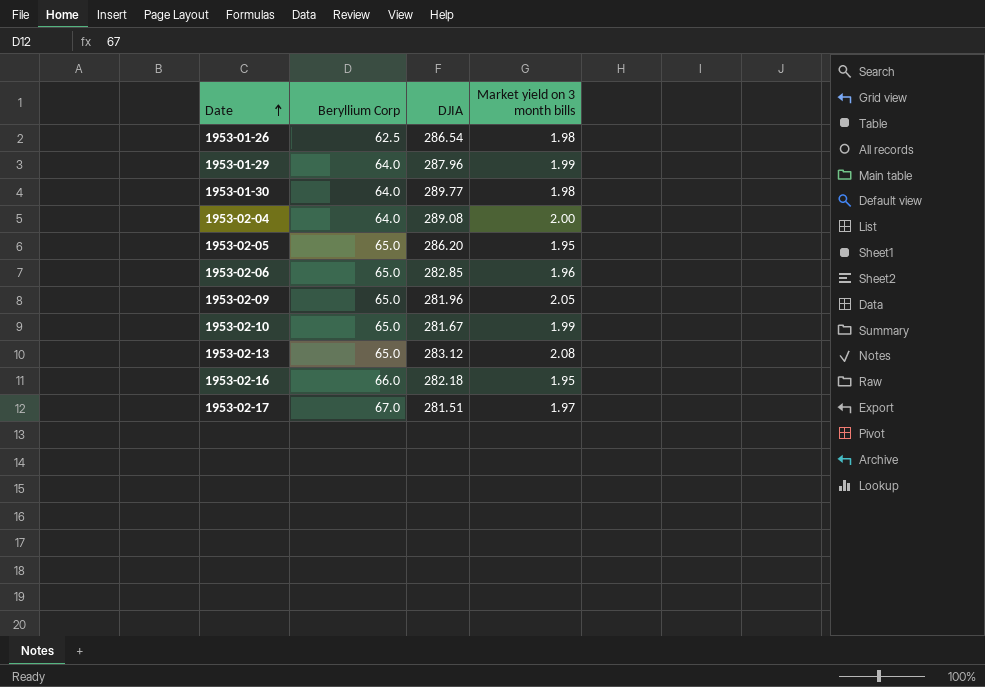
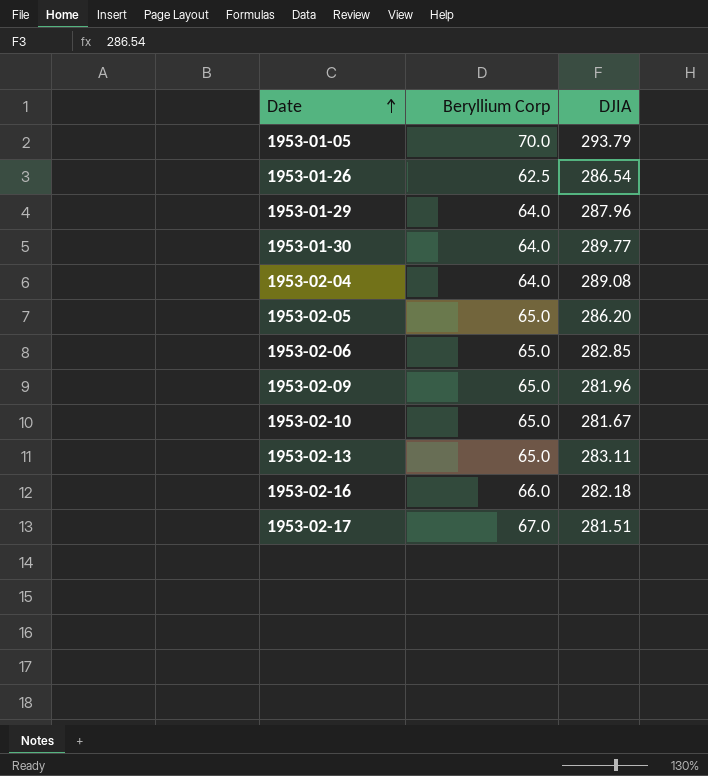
column Market yield on 3 month bills | position: 4 -> none
row 1953-01-05: none -> 70.0 | 293.79
1953-02-13 | DJIA: 283.12 -> 283.11

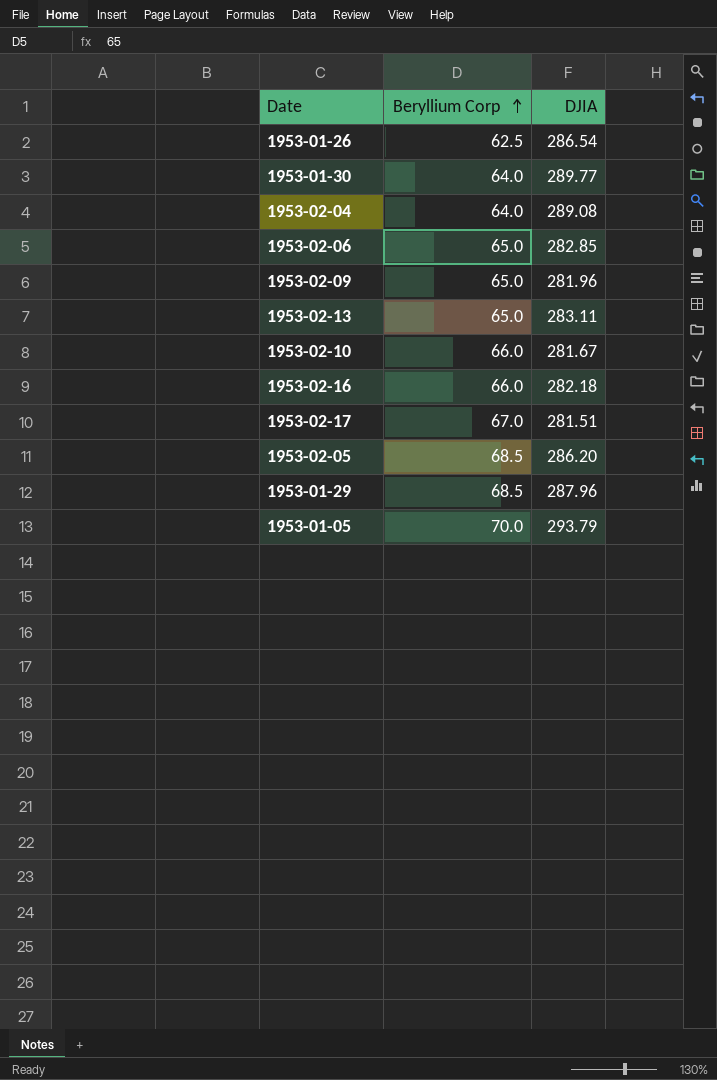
row order: Date ascending -> Beryllium Corp ascending
1953-02-10 | Beryllium Corp: 65.0 -> 66.0
1953-02-05 | Beryllium Corp: 65.0 -> 68.5
1953-01-29 | Beryllium Corp: 64.0 -> 68.5

